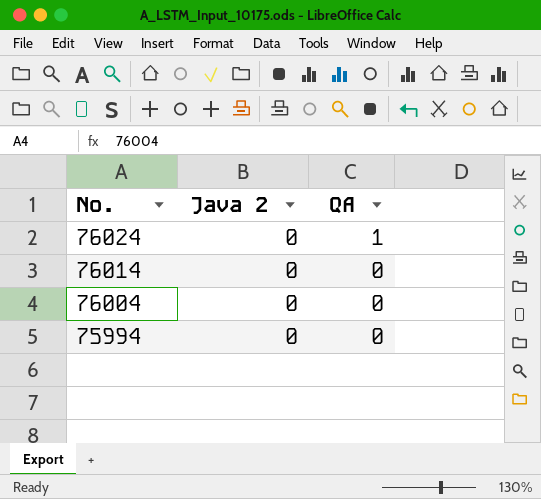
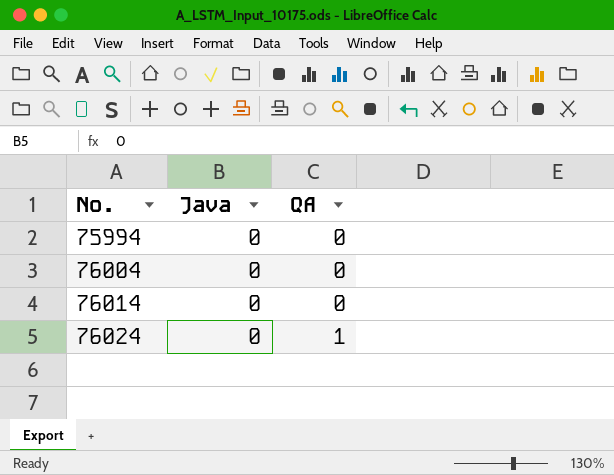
row order: No. descending -> No. ascending
column name: Java 2 -> Java

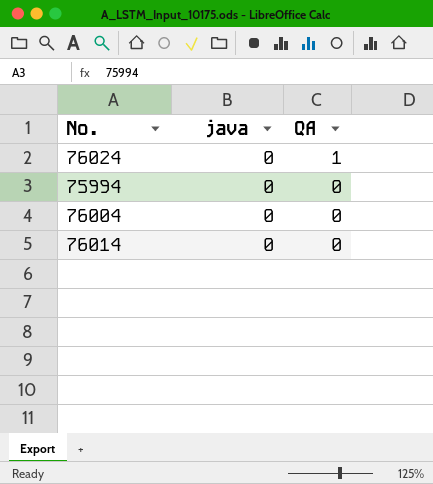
row order: No. ascending -> QA descending
column name: Java -> java

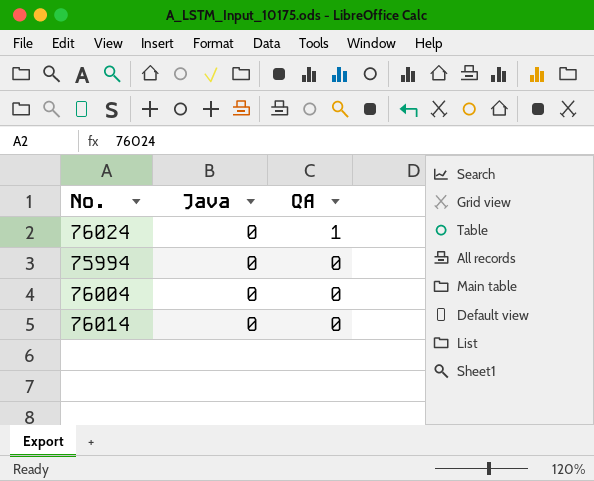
column name: java -> Java

